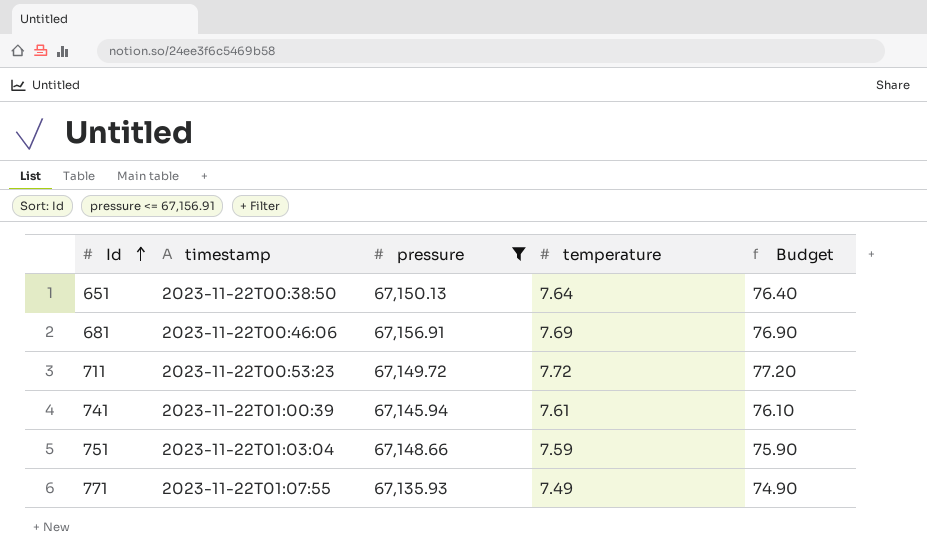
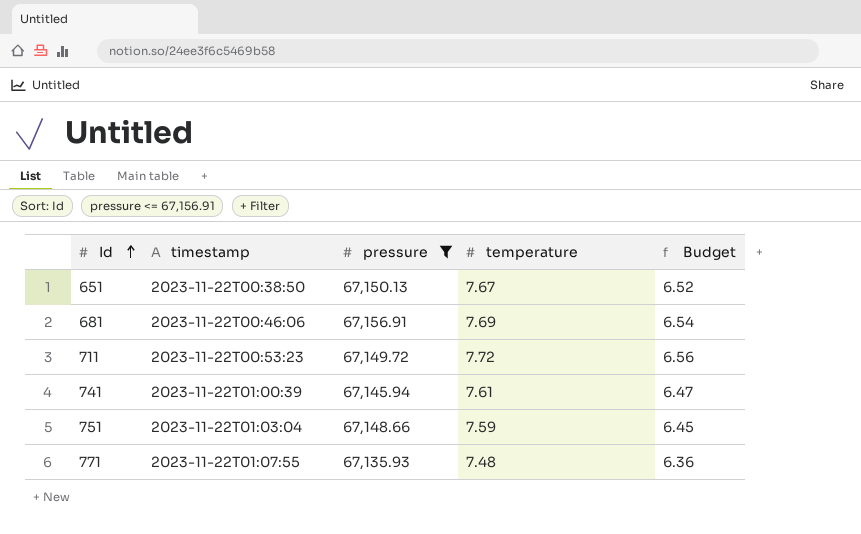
column Budget | formula: [temperature] * 10 -> [temperature] * 0.85
651 | temperature: 7.64 -> 7.67
771 | temperature: 7.49 -> 7.48

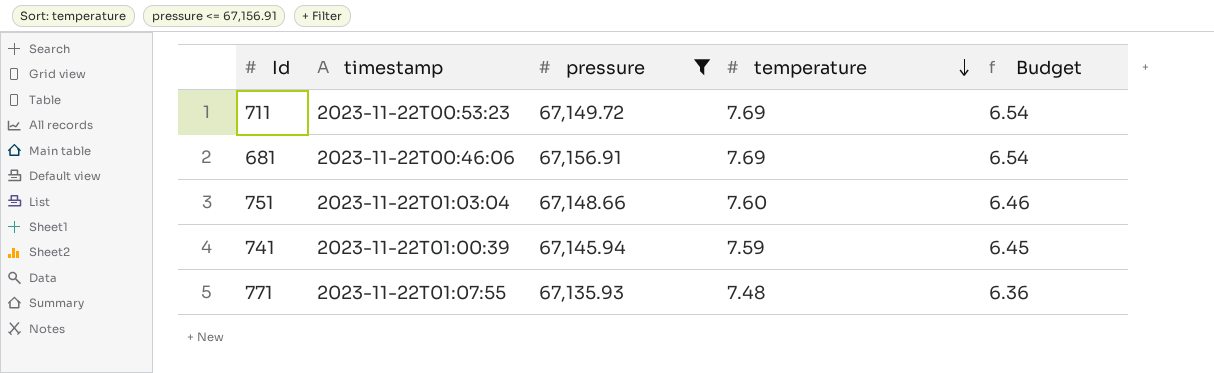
row order: Id ascending -> temperature descending
row 651: 2023-11-22T00:38:50 | 67,150.13 | 7.67 | 6.52 -> none
711 | temperature: 7.72 -> 7.69
711 | Budget: 6.56 -> 6.54
751 | temperature: 7.59 -> 7.60
751 | Budget: 6.45 -> 6.46
741 | temperature: 7.61 -> 7.59
741 | Budget: 6.47 -> 6.45

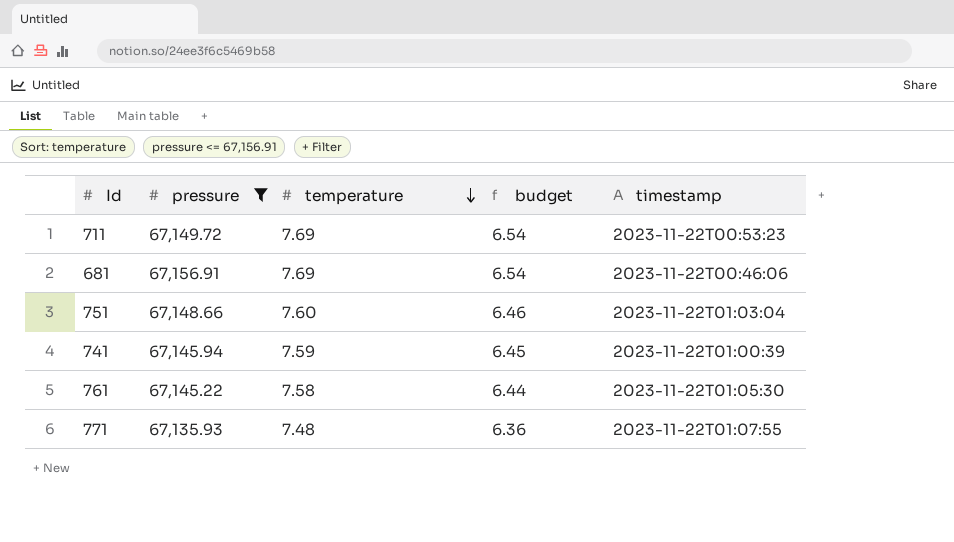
column name: Budget -> budget
column timestamp | position: 2 -> 5
row 761: none -> 67,145.22 | 7.58 | 6.44 | 2023-11-22T01:05:30

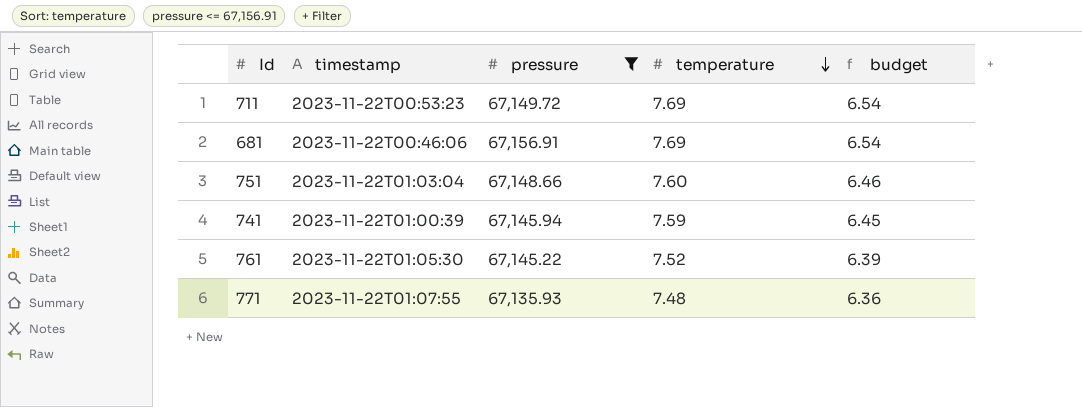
column timestamp | position: 5 -> 2
761 | temperature: 7.58 -> 7.52
761 | budget: 6.44 -> 6.39

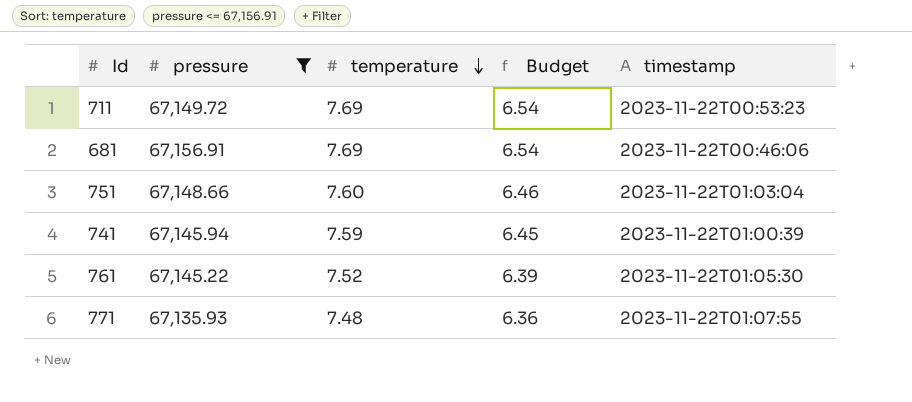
column name: budget -> Budget
column timestamp | position: 2 -> 5

